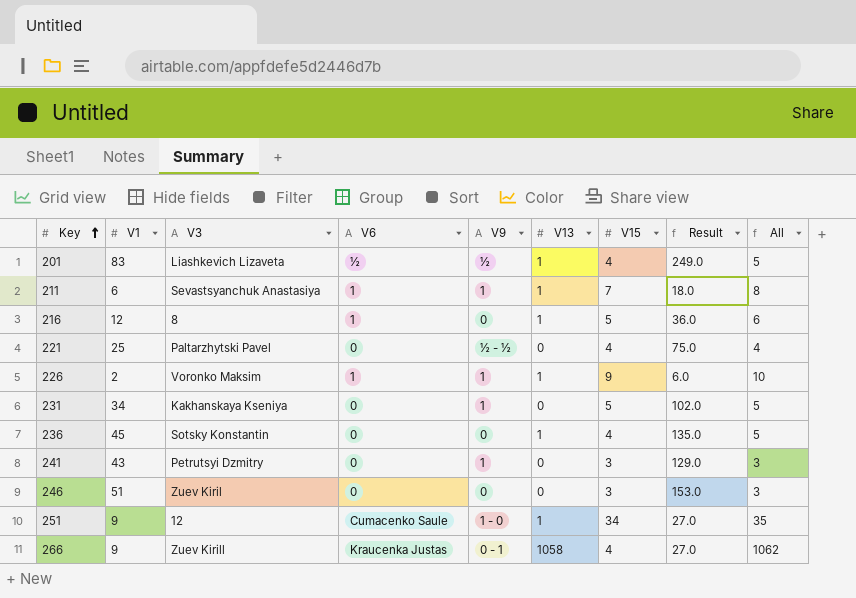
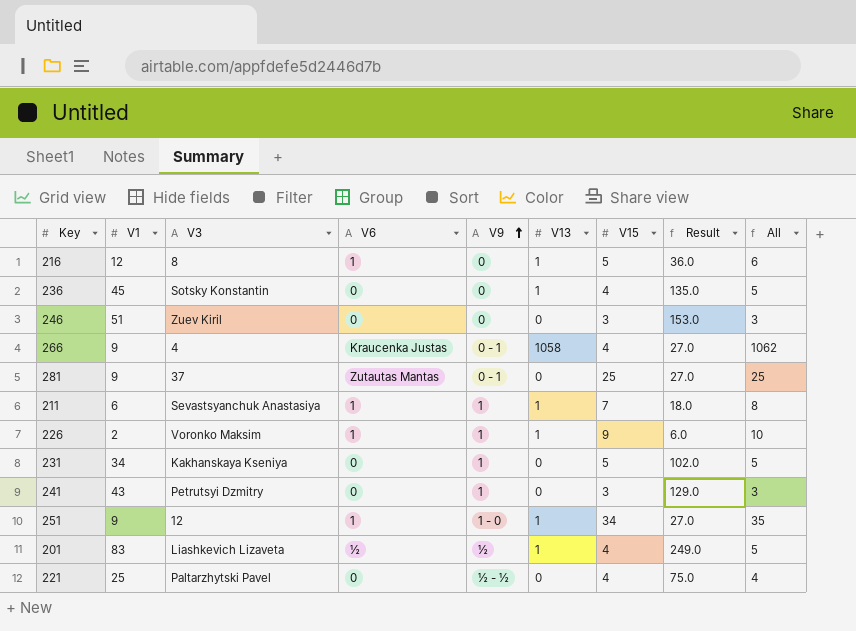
row order: Key ascending -> V9 ascending
266 | V3: Zuev Kirill -> 4
row 281: none -> 9 | 37 | Zutautas Mantas | 0 - 1 | 0 | 25 | 27.0 | 25
251 | V6: Cumacenko Saule -> 1

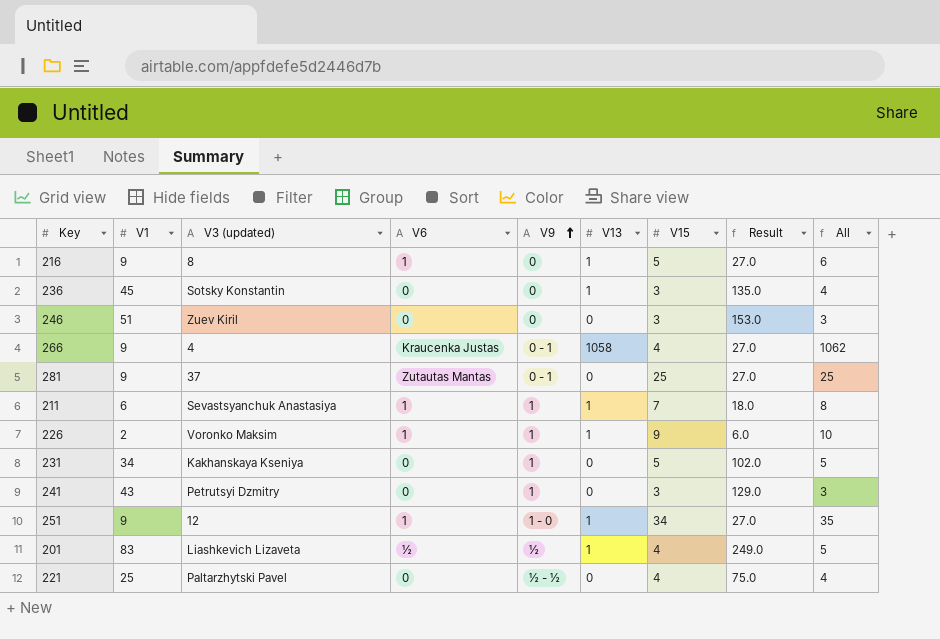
column name: V3 -> V3 (updated)
216 | V1: 12 -> 9
216 | Result: 36.0 -> 27.0
236 | V15: 4 -> 3
236 | All: 5 -> 4

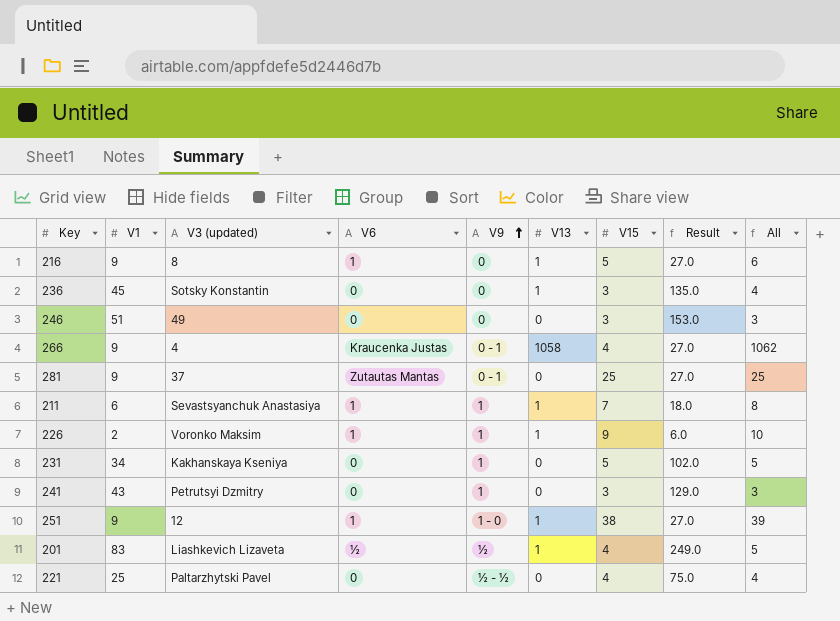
246 | V3 (updated): Zuev Kiril -> 49
251 | V15: 34 -> 38
251 | All: 35 -> 39

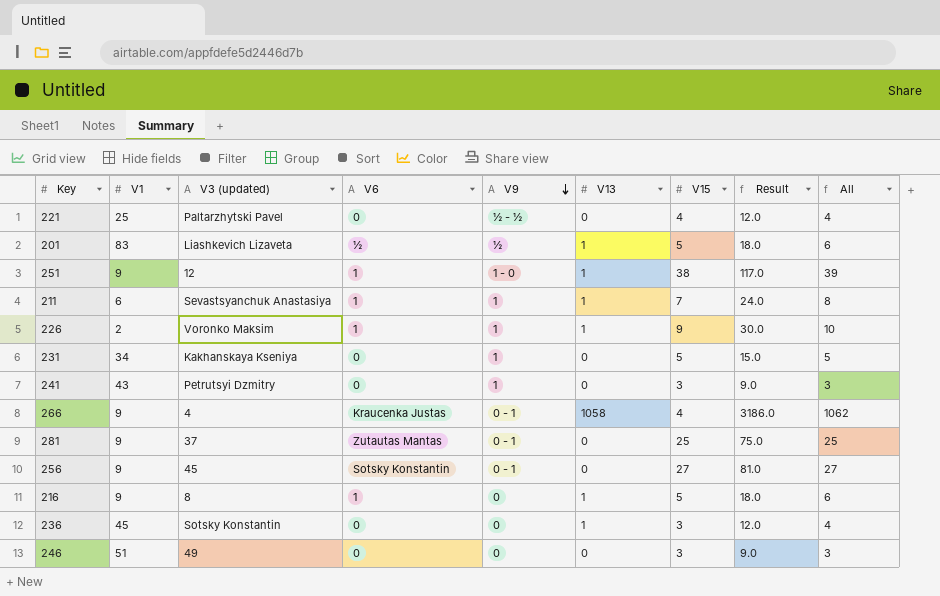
row order: V9 ascending -> V9 descending
column Result | formula: [V1] * 3 -> [All] * 3
201 | V15: 4 -> 5
201 | All: 5 -> 6
row 256: none -> 9 | 45 | Sotsky Konstantin | 0 - 1 | 0 | 27 | 81.0 | 27

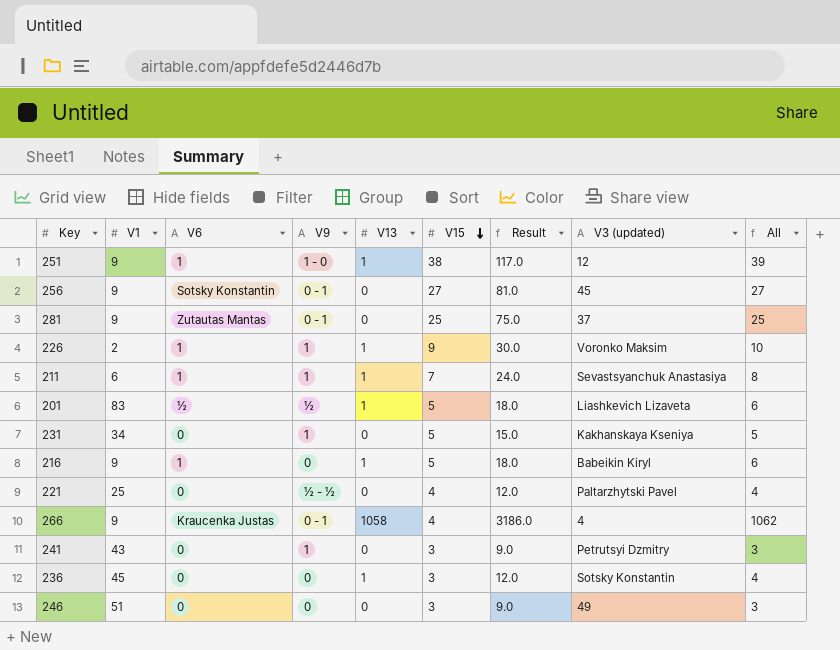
row order: V9 descending -> V15 descending
column V3 (updated) | position: 3 -> 8
216 | V3 (updated): 8 -> Babeikin Kiryl

